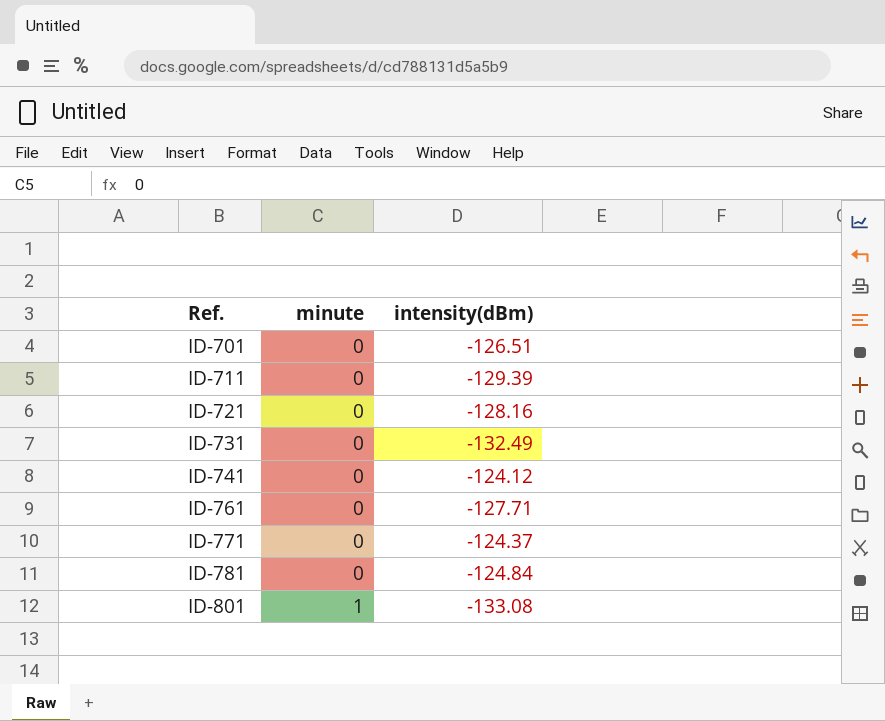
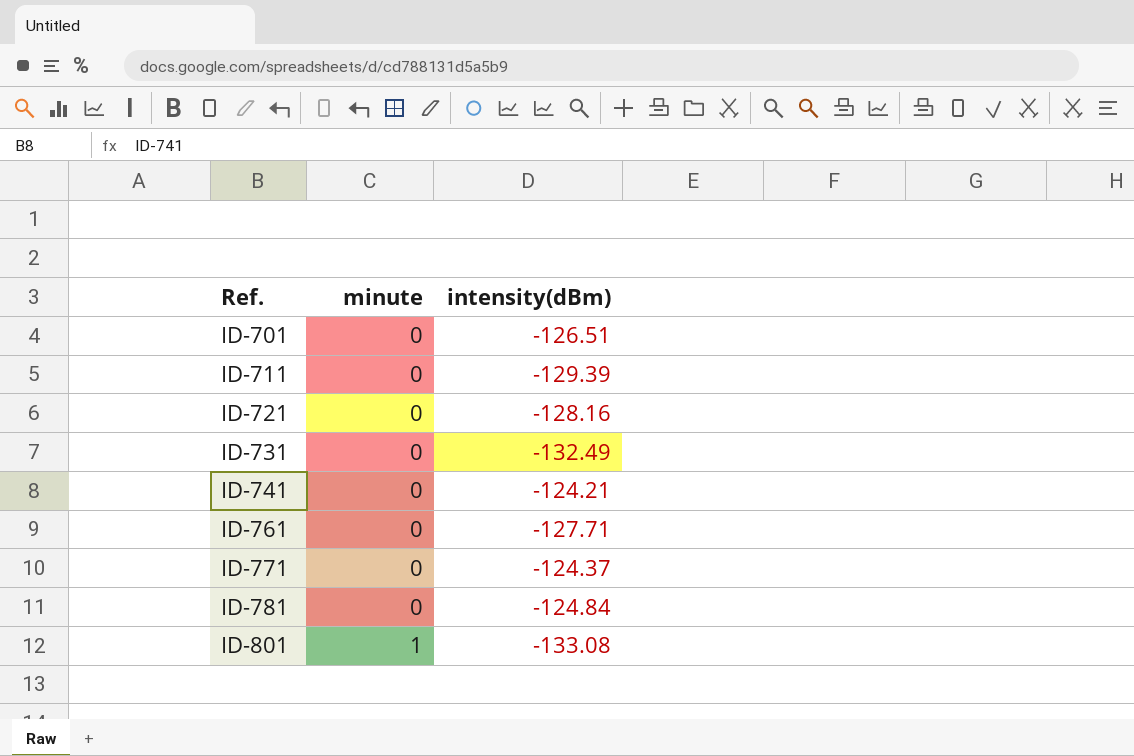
ID-741 | intensity(dBm): -124.12 -> -124.21

